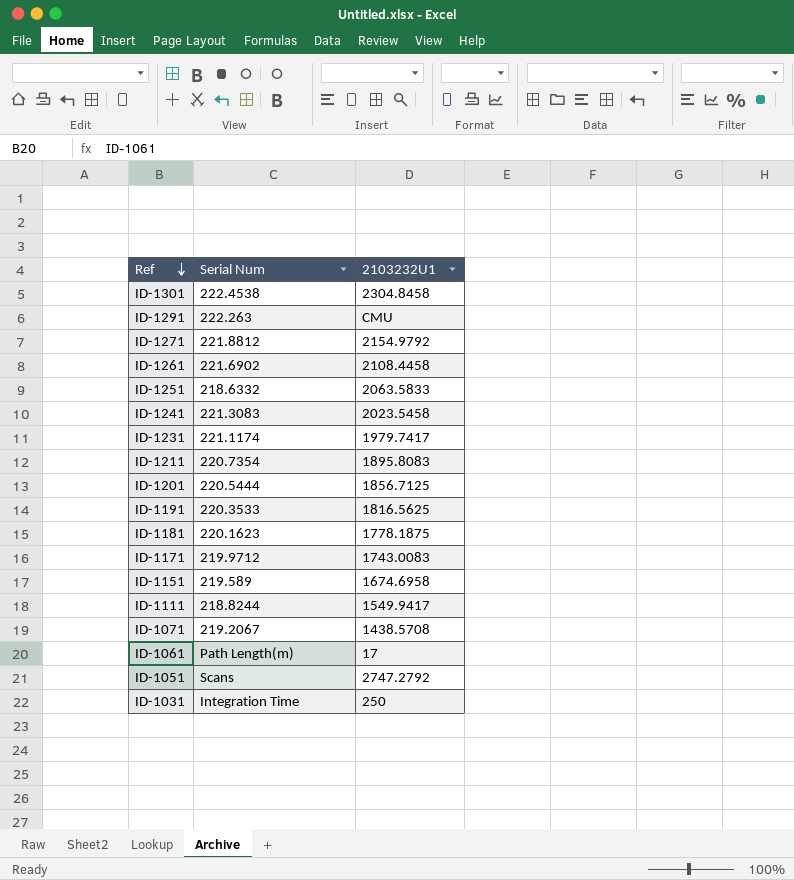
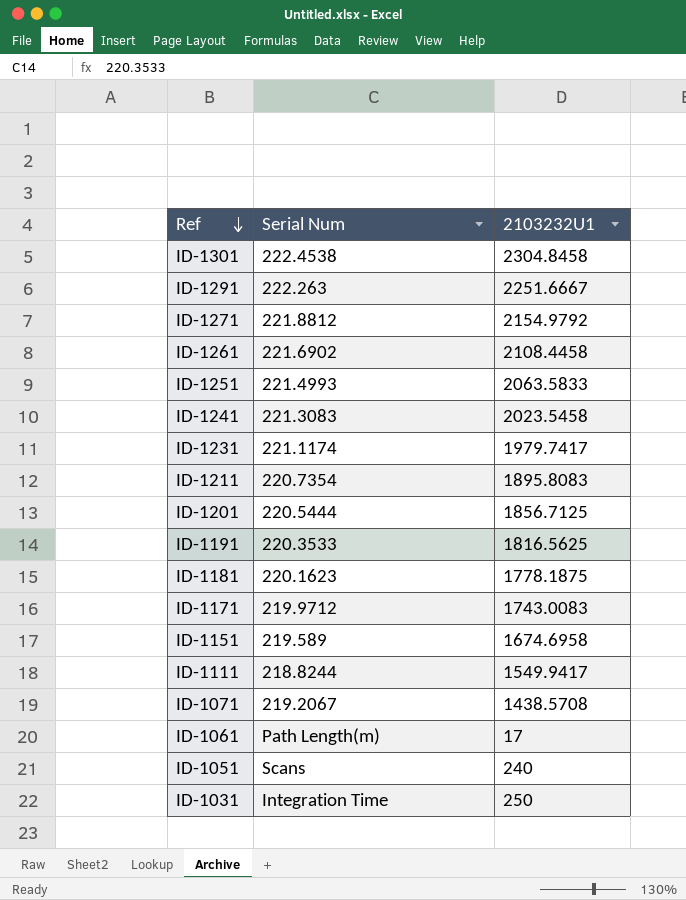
ID-1291 | 2103232U1: CMU -> 2251.6667
ID-1251 | Serial Num: 218.6332 -> 221.4993
ID-1051 | 2103232U1: 2747.2792 -> 240

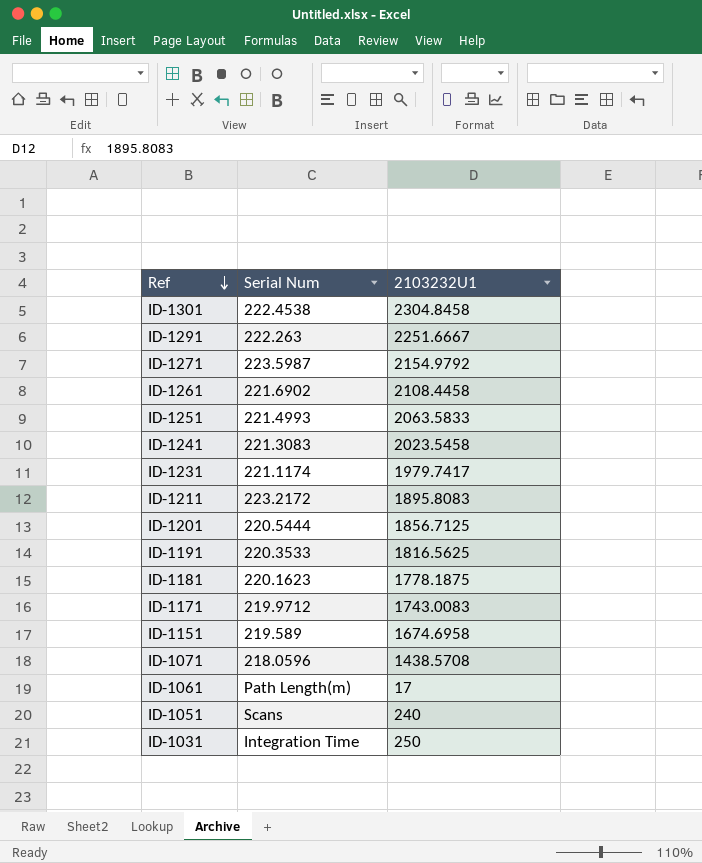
row ID-1111: 218.8244 | 1549.9417 -> none
ID-1271 | Serial Num: 221.8812 -> 223.5987
ID-1211 | Serial Num: 220.7354 -> 223.2172
ID-1071 | Serial Num: 219.2067 -> 218.0596

